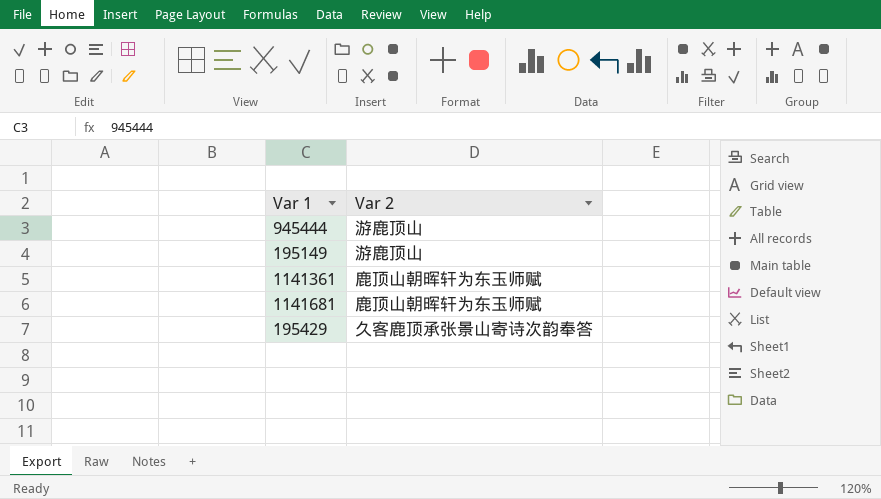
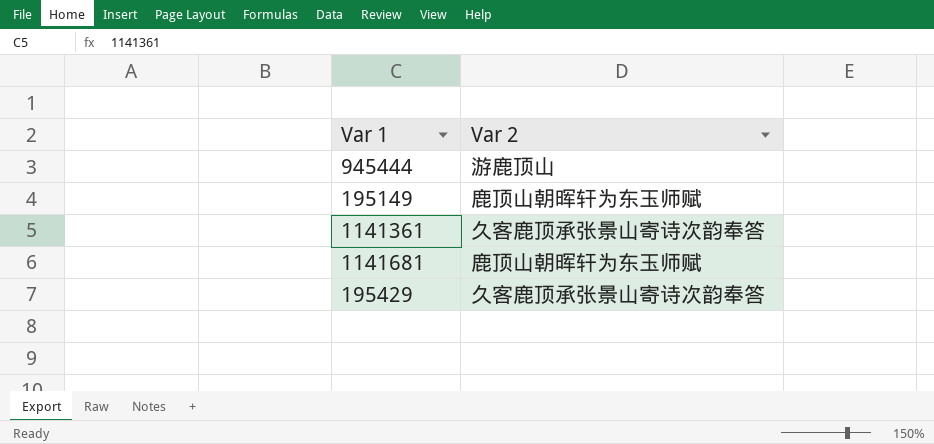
195149 | Var 2: 游鹿顶山 -> 鹿顶山朝晖轩为东玉师赋
1141361 | Var 2: 鹿顶山朝晖轩为东玉师赋 -> 久客鹿顶承张景山寄诗次韵奉答

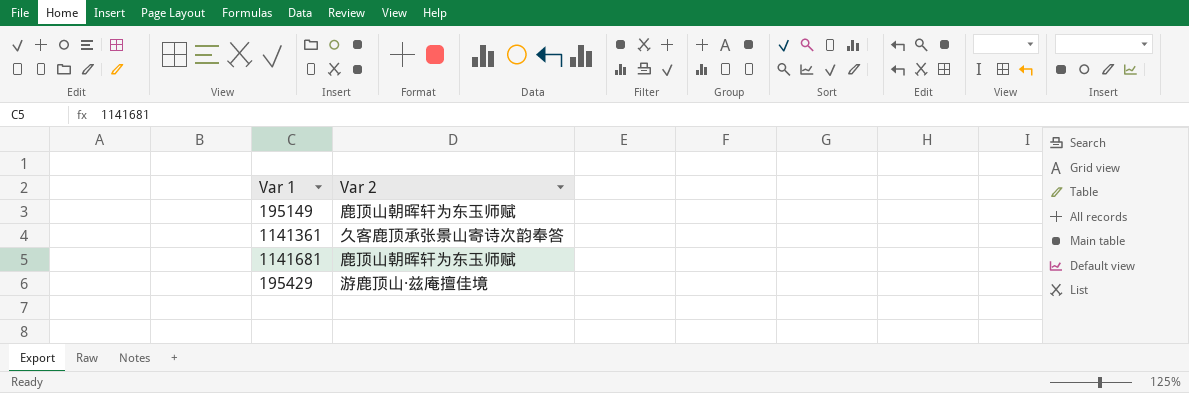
row 945444: 游鹿顶山 -> none
195429 | Var 2: 久客鹿顶承张景山寄诗次韵奉答 -> 游鹿顶山·兹庵擅佳境

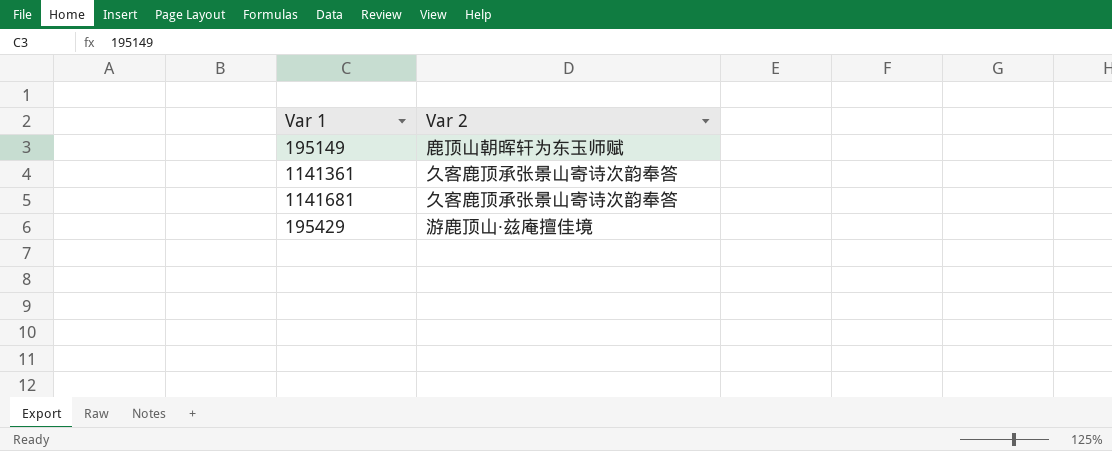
1141681 | Var 2: 鹿顶山朝晖轩为东玉师赋 -> 久客鹿顶承张景山寄诗次韵奉答

